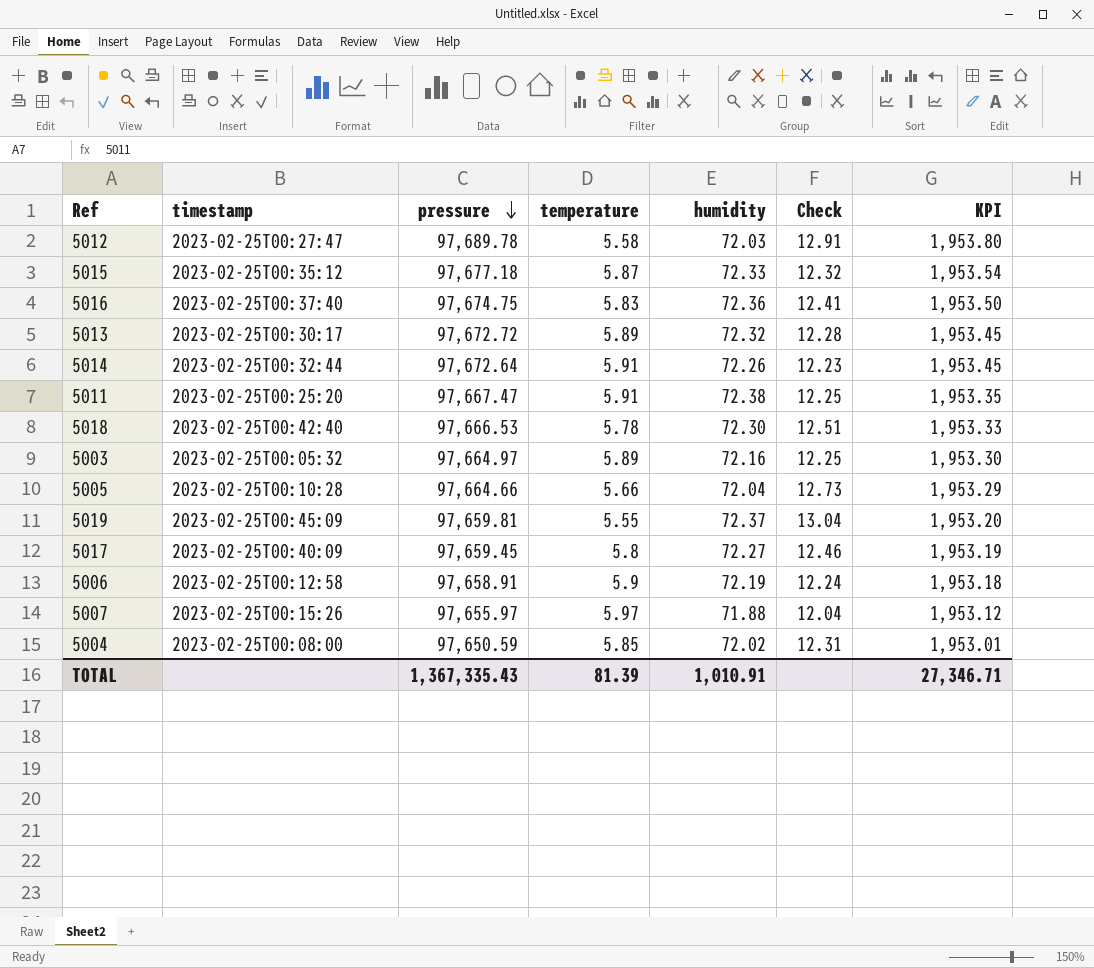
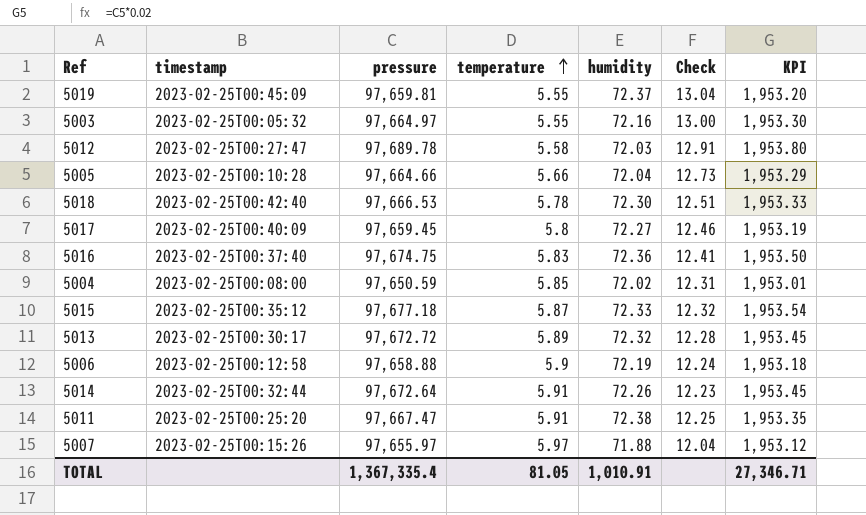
row order: pressure descending -> temperature ascending
5003 | temperature: 5.89 -> 5.55
5003 | Check: 12.25 -> 13.00
5006 | pressure: 97,658.91 -> 97,658.88
TOTAL | pressure: 1,367,335.43 -> 1,367,335.4
TOTAL | temperature: 81.39 -> 81.05

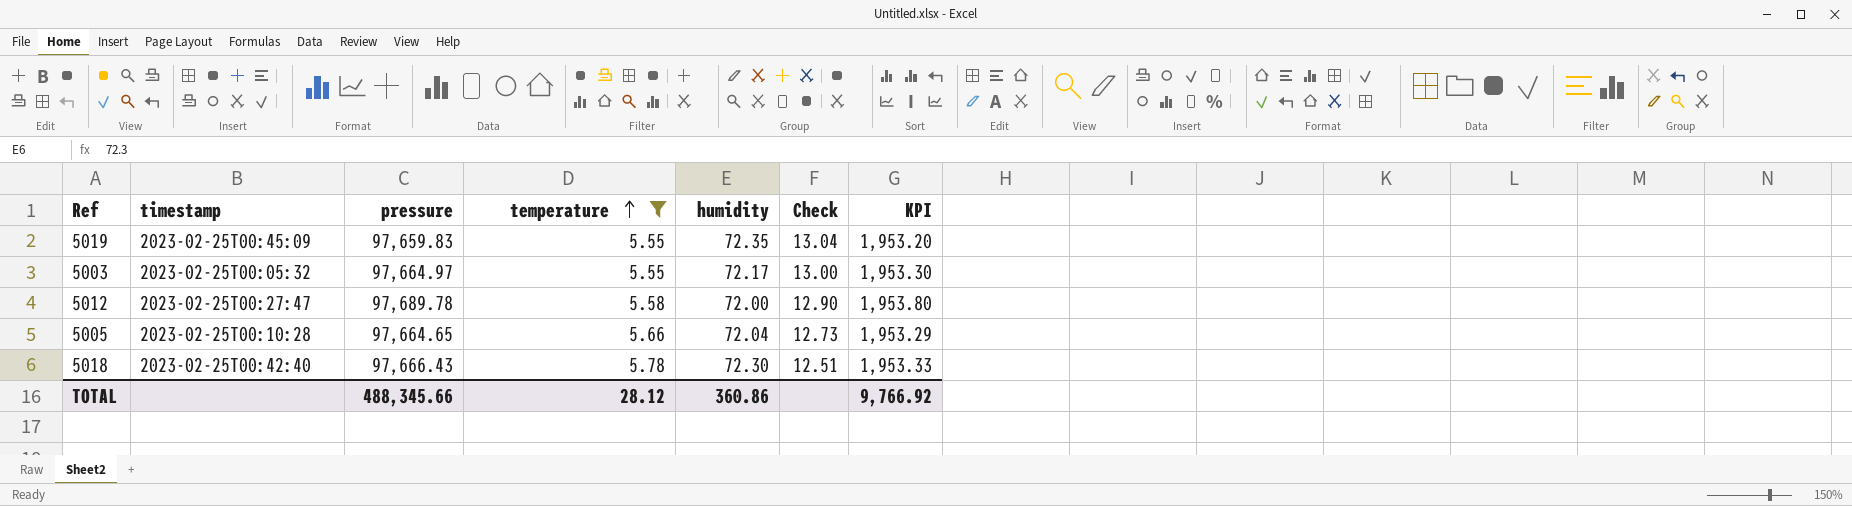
filter: none -> temperature <= 5.78
5019 | pressure: 97,659.81 -> 97,659.83
5019 | humidity: 72.37 -> 72.35
5003 | humidity: 72.16 -> 72.17
5012 | humidity: 72.03 -> 72.00
5012 | Check: 12.91 -> 12.90
5005 | pressure: 97,664.66 -> 97,664.65
5018 | pressure: 97,666.53 -> 97,666.43
TOTAL | pressure: 1,367,335.4 -> 488,345.66
TOTAL | temperature: 81.05 -> 28.12
TOTAL | humidity: 1,010.91 -> 360.86
TOTAL | KPI: 27,346.71 -> 9,766.92

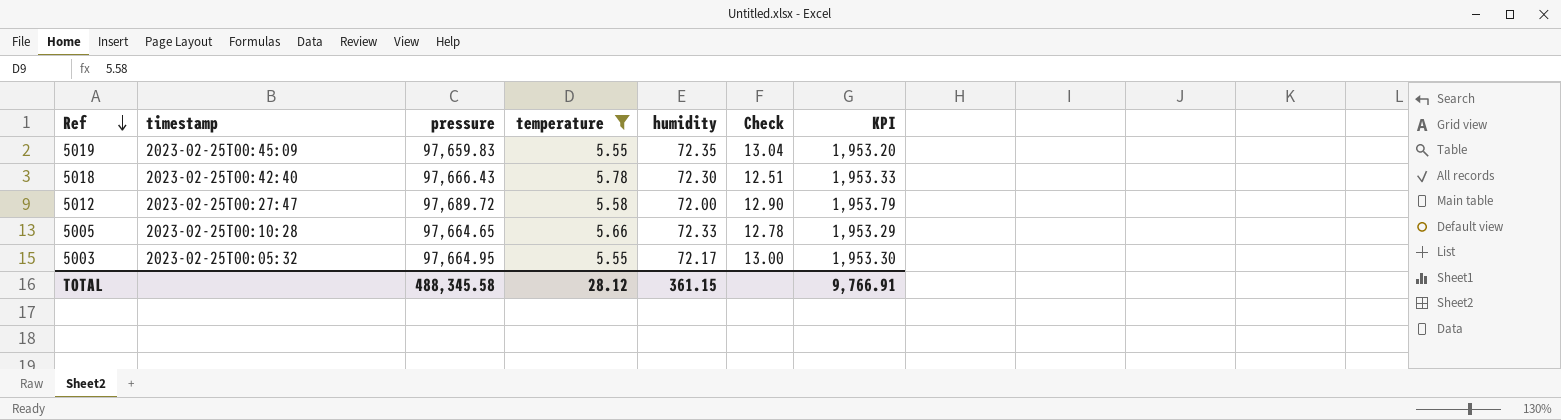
row order: temperature ascending -> Ref descending
5012 | pressure: 97,689.78 -> 97,689.72
5012 | KPI: 1,953.80 -> 1,953.79
5005 | humidity: 72.04 -> 72.33
5005 | Check: 12.73 -> 12.78
5003 | pressure: 97,664.97 -> 97,664.95
TOTAL | pressure: 488,345.66 -> 488,345.58
TOTAL | humidity: 360.86 -> 361.15
TOTAL | KPI: 9,766.92 -> 9,766.91

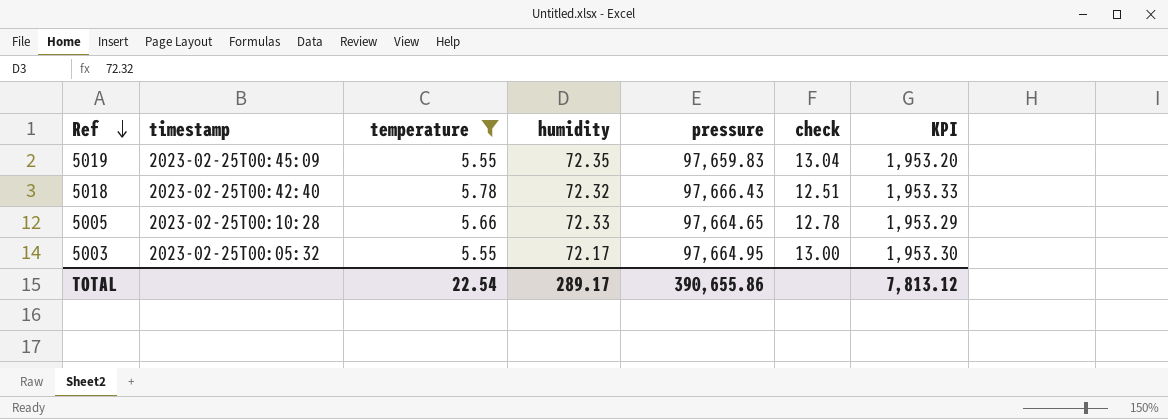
column pressure | position: 3 -> 5
column name: Check -> check
row 5012: 2023-02-25T00:27:47 | 97,689.72 | 5.58 | 72.00 | 12.90 | 1,953.79 -> none
5018 | humidity: 72.30 -> 72.32
TOTAL | temperature: 28.12 -> 22.54
TOTAL | humidity: 361.15 -> 289.17
TOTAL | pressure: 488,345.58 -> 390,655.86
TOTAL | KPI: 9,766.91 -> 7,813.12

